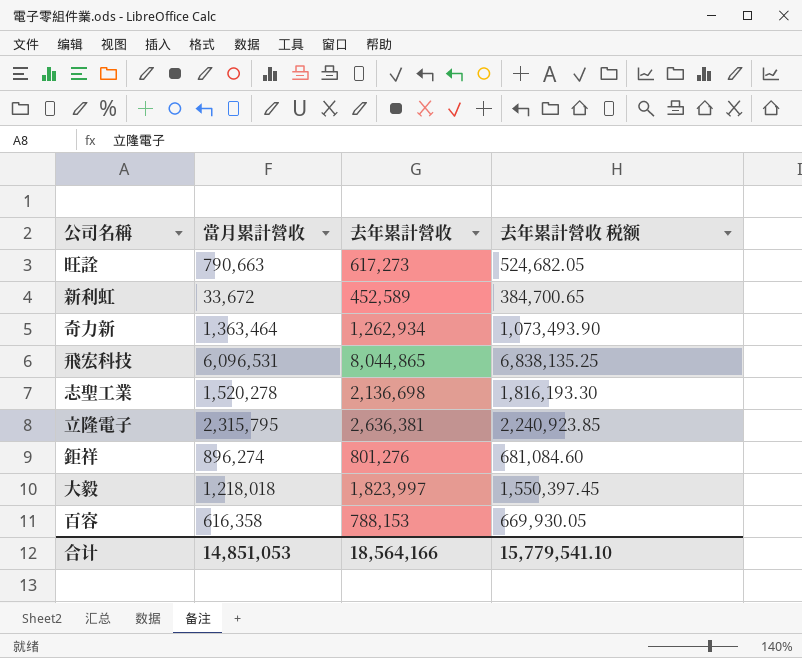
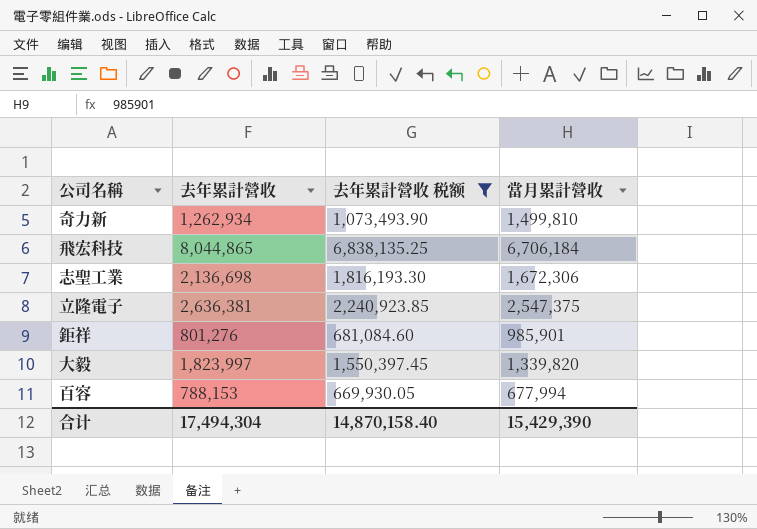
filter: none -> 去年累計營收 税额 >= 669,930.05
column 當月累計營收 | position: 2 -> 4
奇力新 | 當月累計營收: 1,363,464 -> 1,499,810
飛宏科技 | 當月累計營收: 6,096,531 -> 6,706,184
志聖工業 | 當月累計營收: 1,520,278 -> 1,672,306
立隆電子 | 當月累計營收: 2,315,795 -> 2,547,375
鉅祥 | 當月累計營收: 896,274 -> 985,901
大毅 | 當月累計營收: 1,218,018 -> 1,339,820
百容 | 當月累計營收: 616,358 -> 677,994
合计 | 去年累計營收: 18,564,166 -> 17,494,304
合计 | 去年累計營收 税额: 15,779,541.10 -> 14,870,158.40
合计 | 當月累計營收: 14,851,053 -> 15,429,390

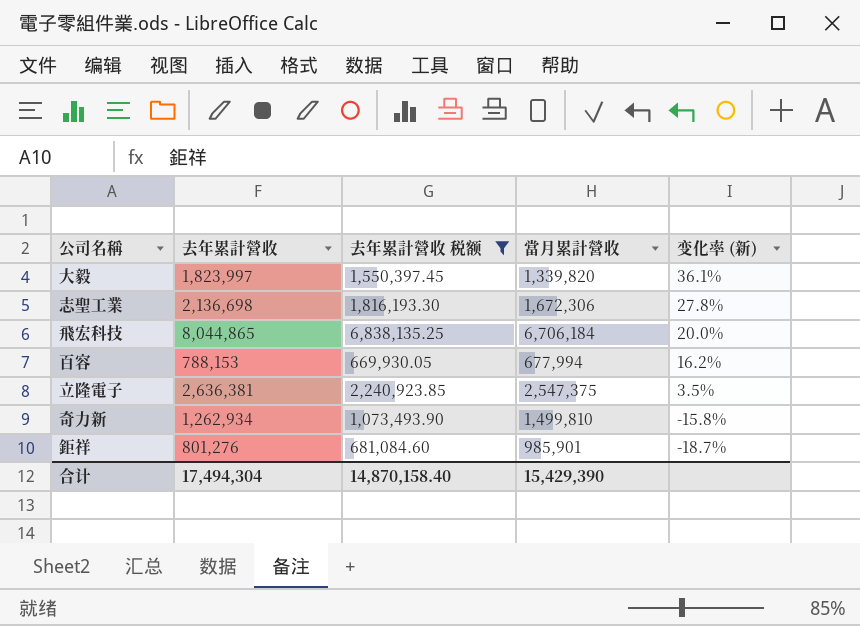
row order: none -> 变化率 (新) descending
column 变化率 (新) | formula: none -> ([去年累計營收] - [當月累計營收]) / [當月累計營收]

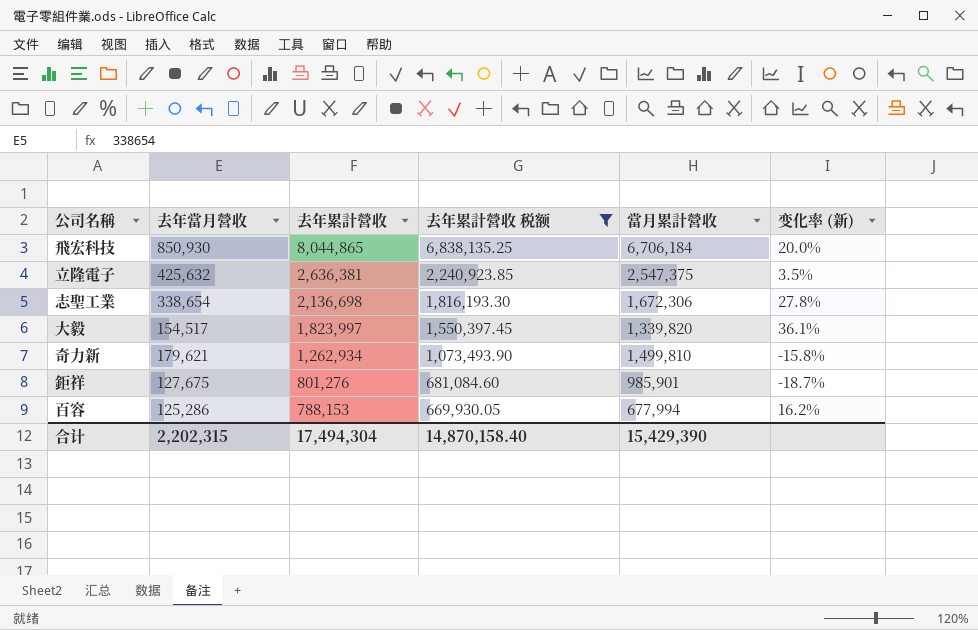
row order: 变化率 (新) descending -> 去年累計營收 descending
column 去年當月營收 | position: none -> 2

